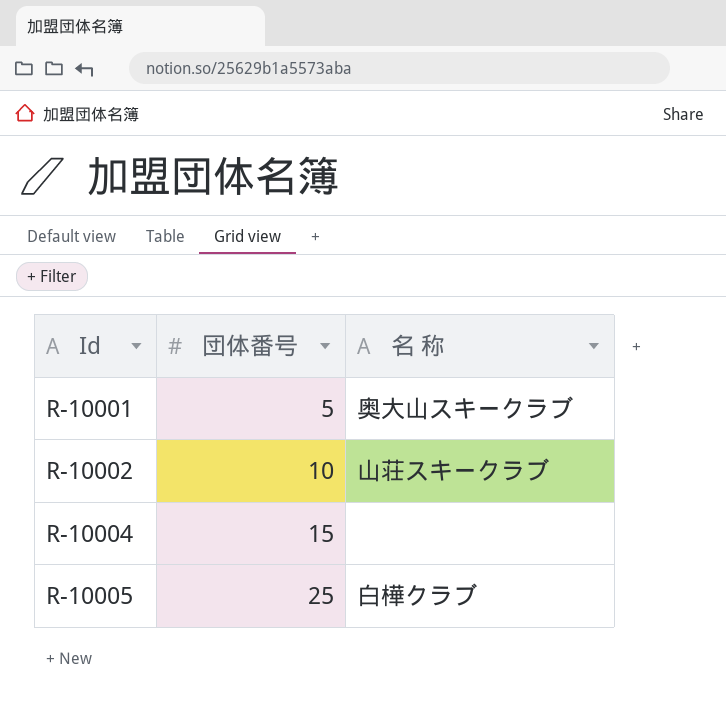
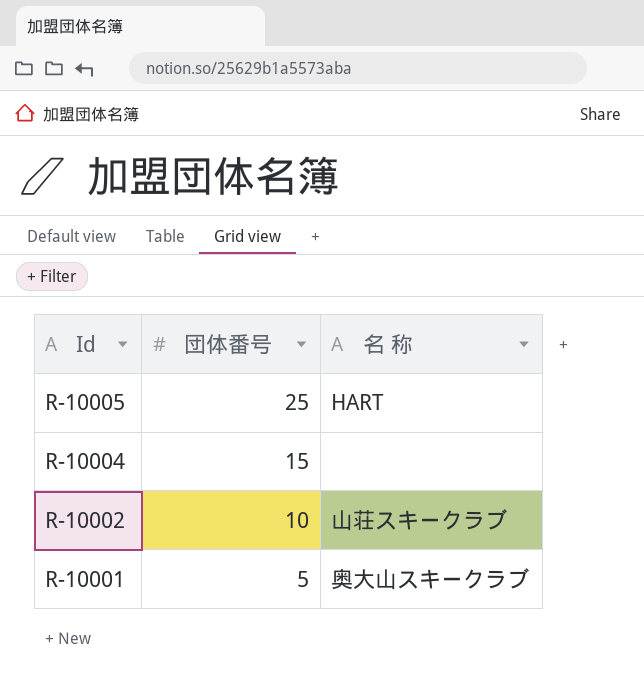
row order: Id ascending -> Id descending
R-10005 | 名 称: 白樺クラブ -> HART

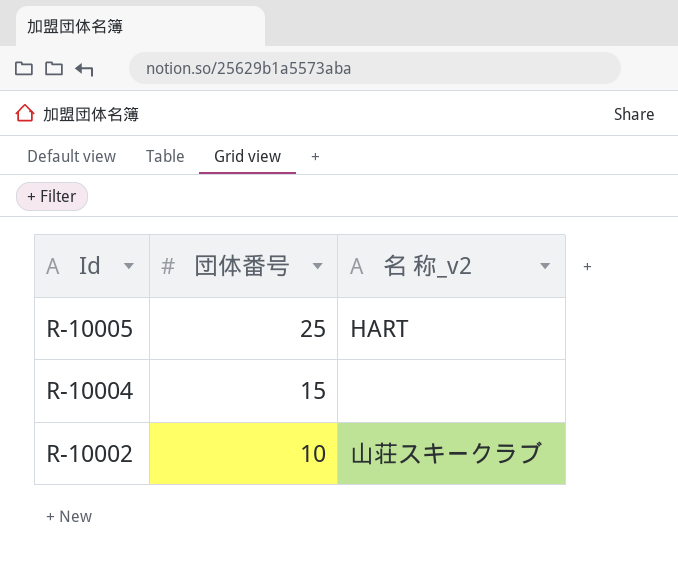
column name: 名 称 -> 名 称_v2
row R-10001: 5 | 奥大山スキークラブ -> none

